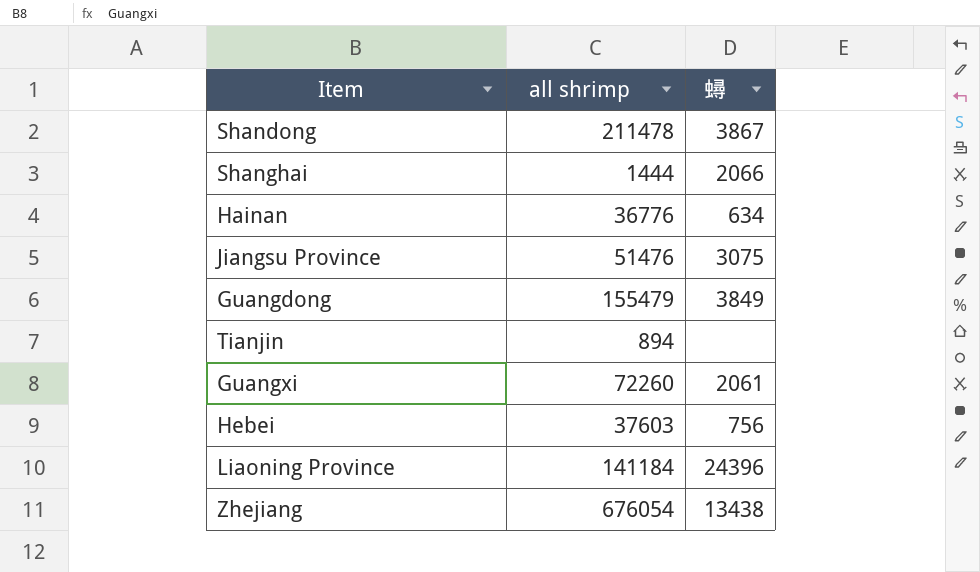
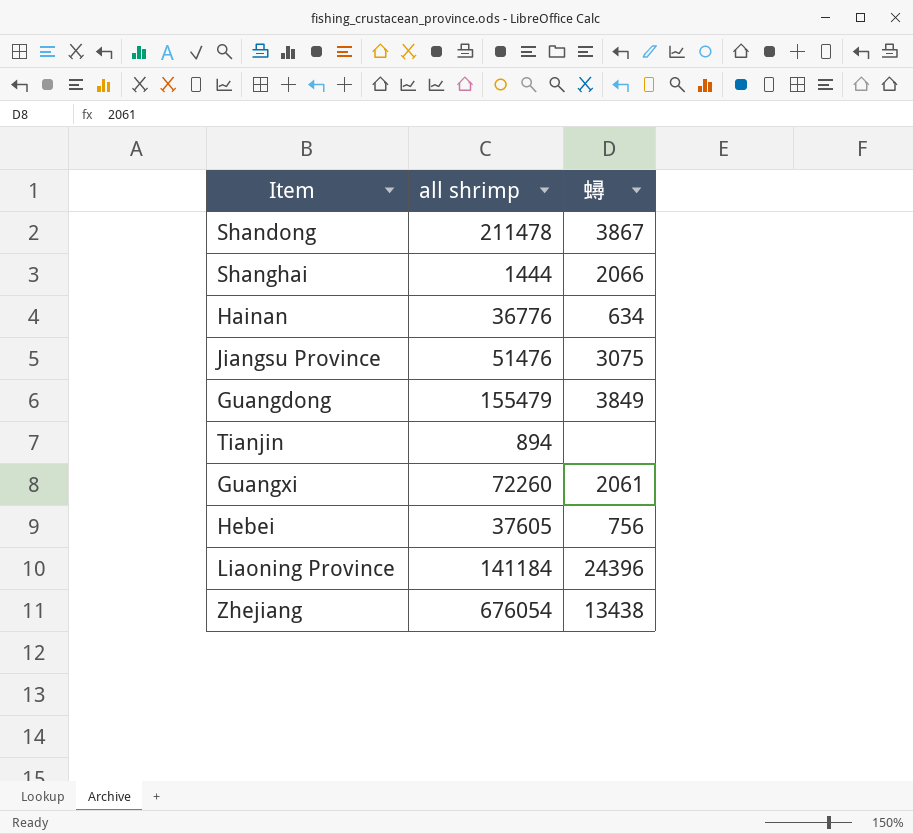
Hebei | all shrimp: 37603 -> 37605

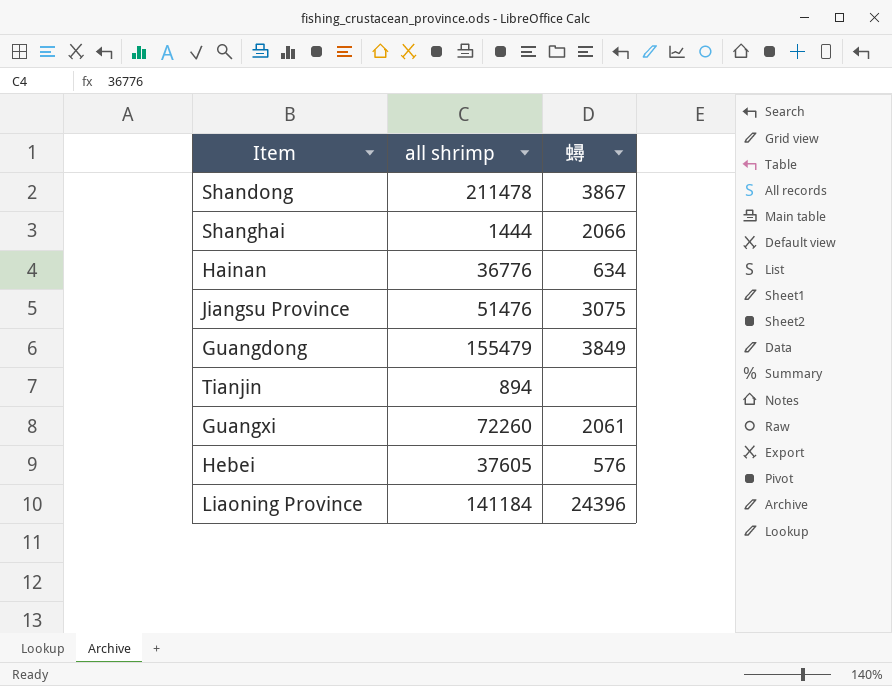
row Zhejiang: 676054 | 13438 -> none
Hebei | 蟳: 756 -> 576

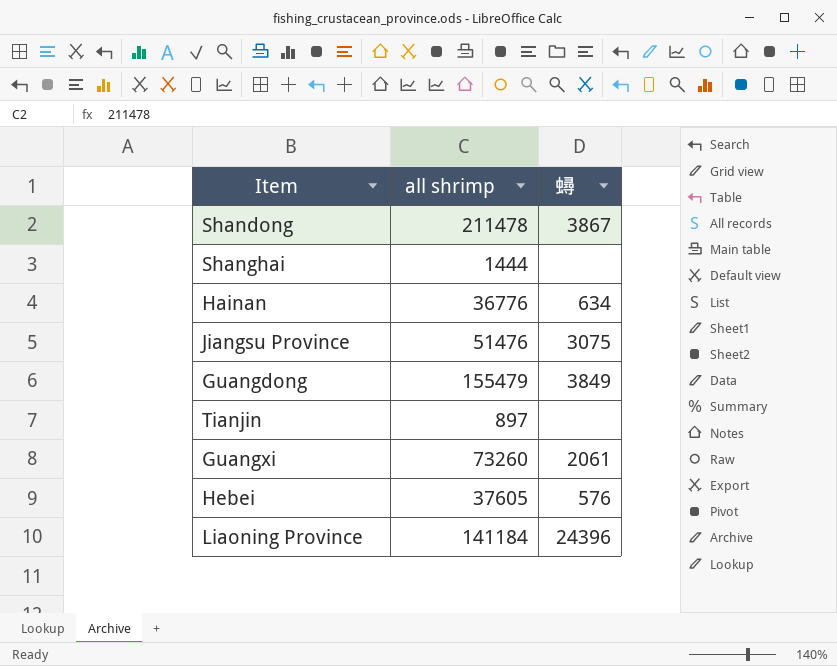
Shanghai | 蟳: 2066 -> none
Tianjin | all shrimp: 894 -> 897
Guangxi | all shrimp: 72260 -> 73260

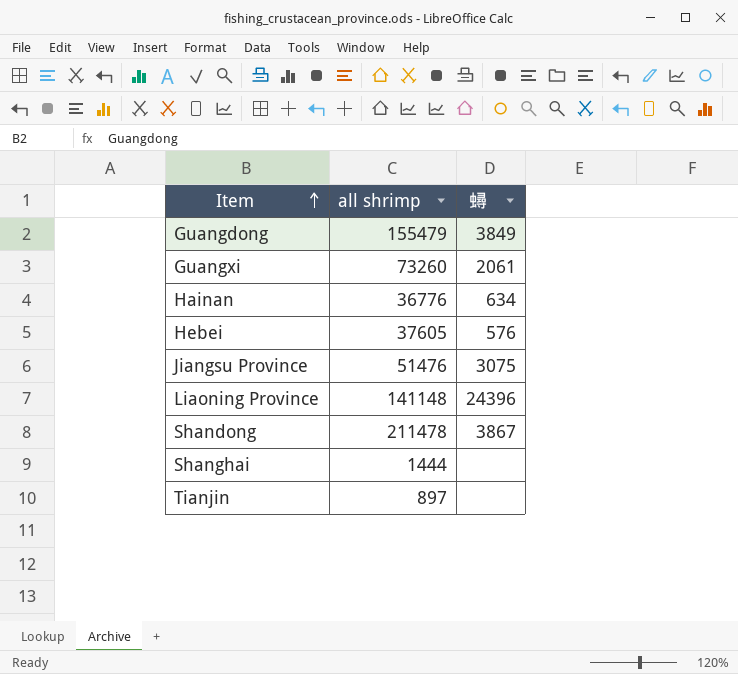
row order: none -> Item ascending
Liaoning Province | all shrimp: 141184 -> 141148

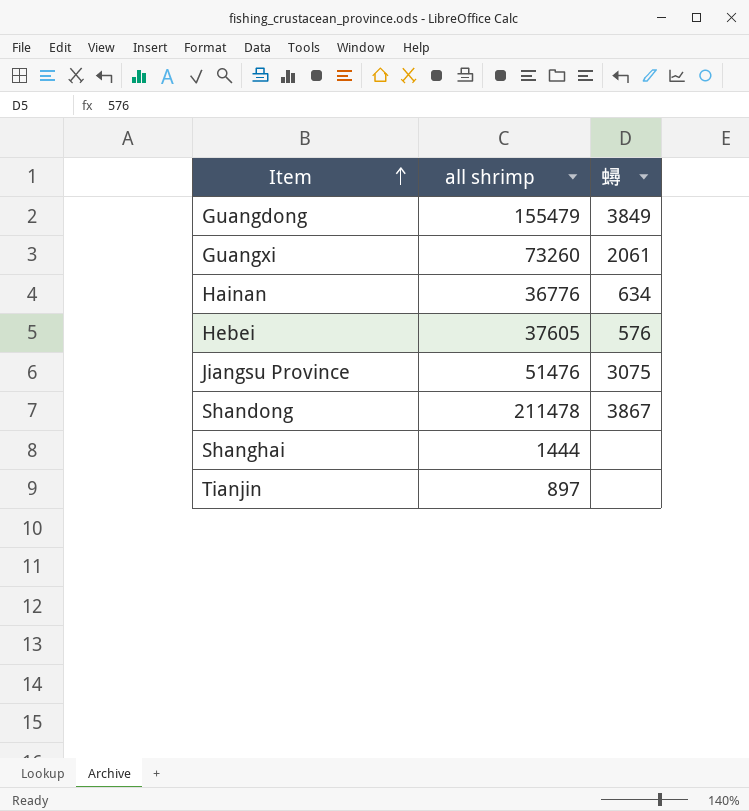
row Liaoning Province: 141148 | 24396 -> none

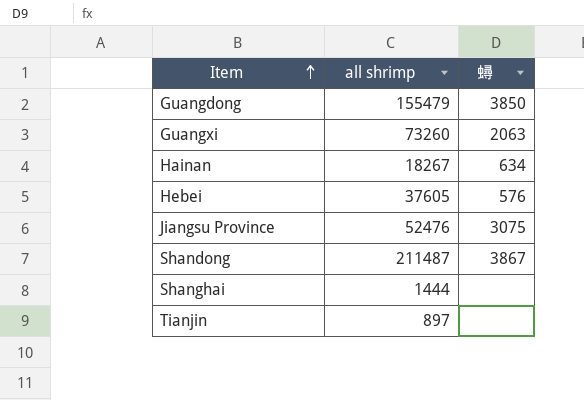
Guangdong | 蟳: 3849 -> 3850
Guangxi | 蟳: 2061 -> 2063
Hainan | all shrimp: 36776 -> 18267
Jiangsu Province | all shrimp: 51476 -> 52476
Shandong | all shrimp: 211478 -> 211487

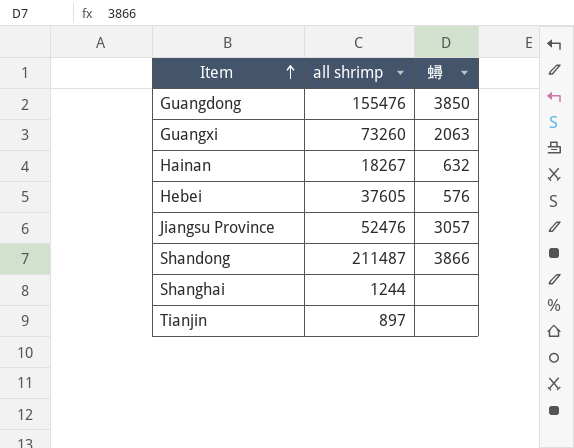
Guangdong | all shrimp: 155479 -> 155476
Hainan | 蟳: 634 -> 632
Jiangsu Province | 蟳: 3075 -> 3057
Shandong | 蟳: 3867 -> 3866
Shanghai | all shrimp: 1444 -> 1244

